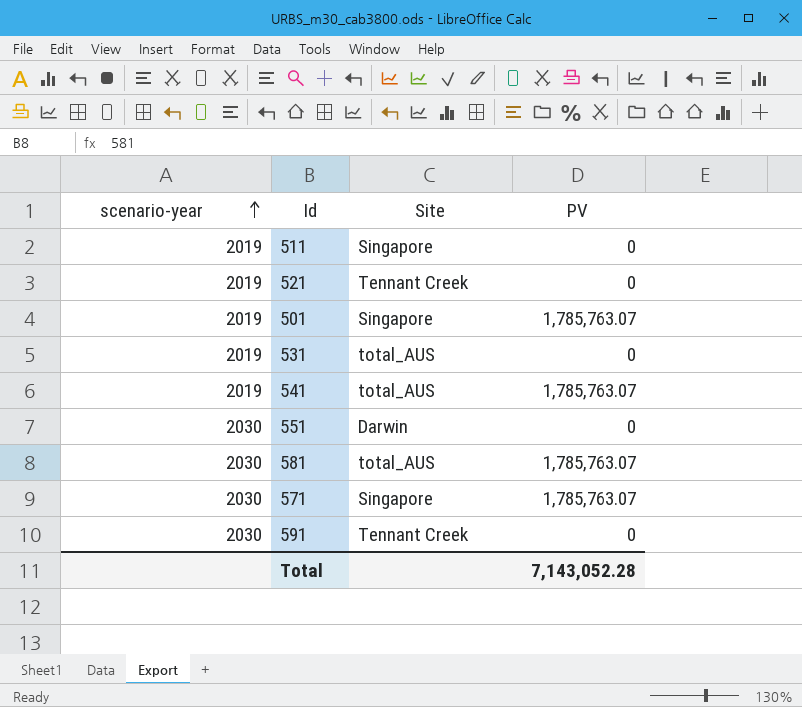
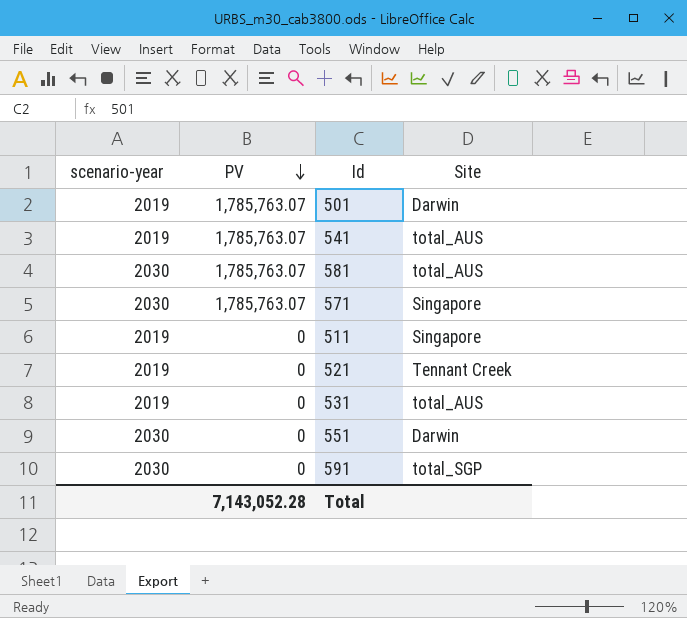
row order: scenario-year ascending -> PV descending
column PV | position: 4 -> 2
501 | Site: Singapore -> Darwin
591 | Site: Tennant Creek -> total_SGP

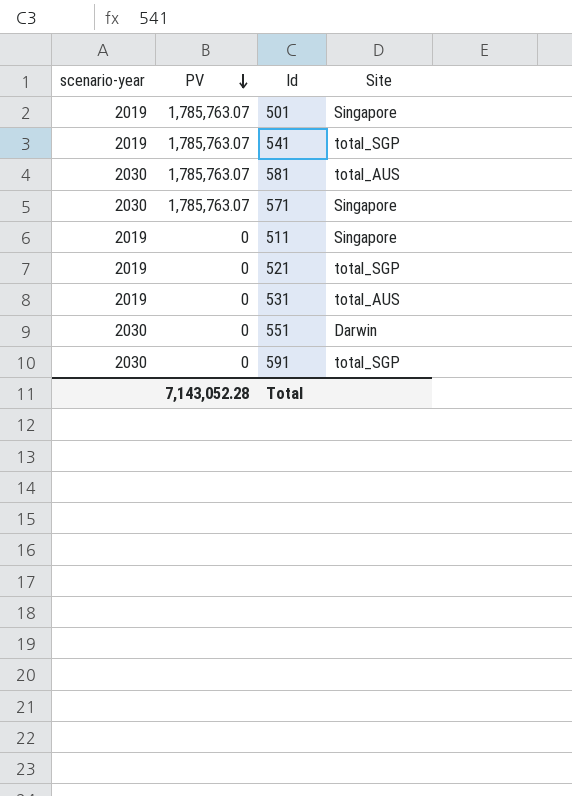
501 | Site: Darwin -> Singapore
541 | Site: total_AUS -> total_SGP
521 | Site: Tennant Creek -> total_SGP

